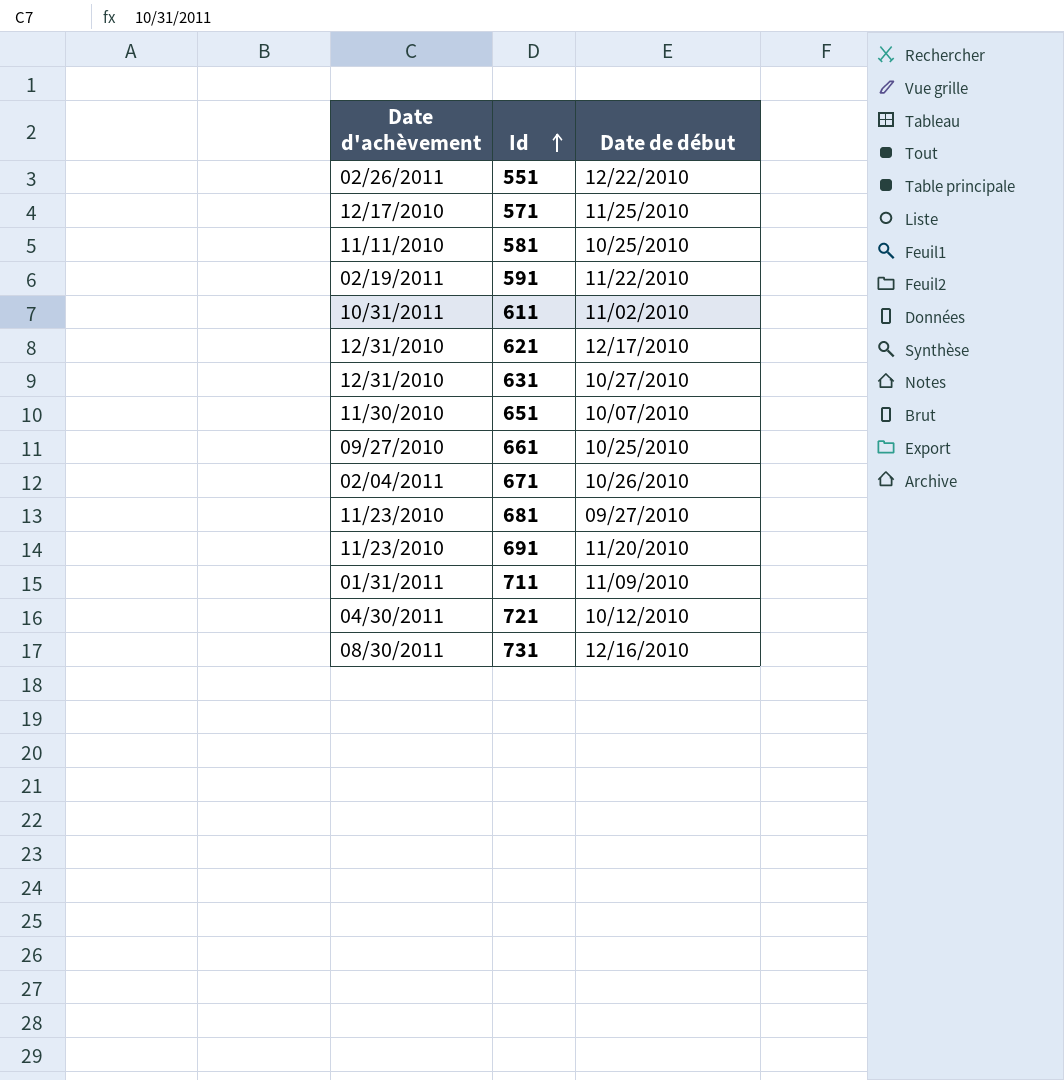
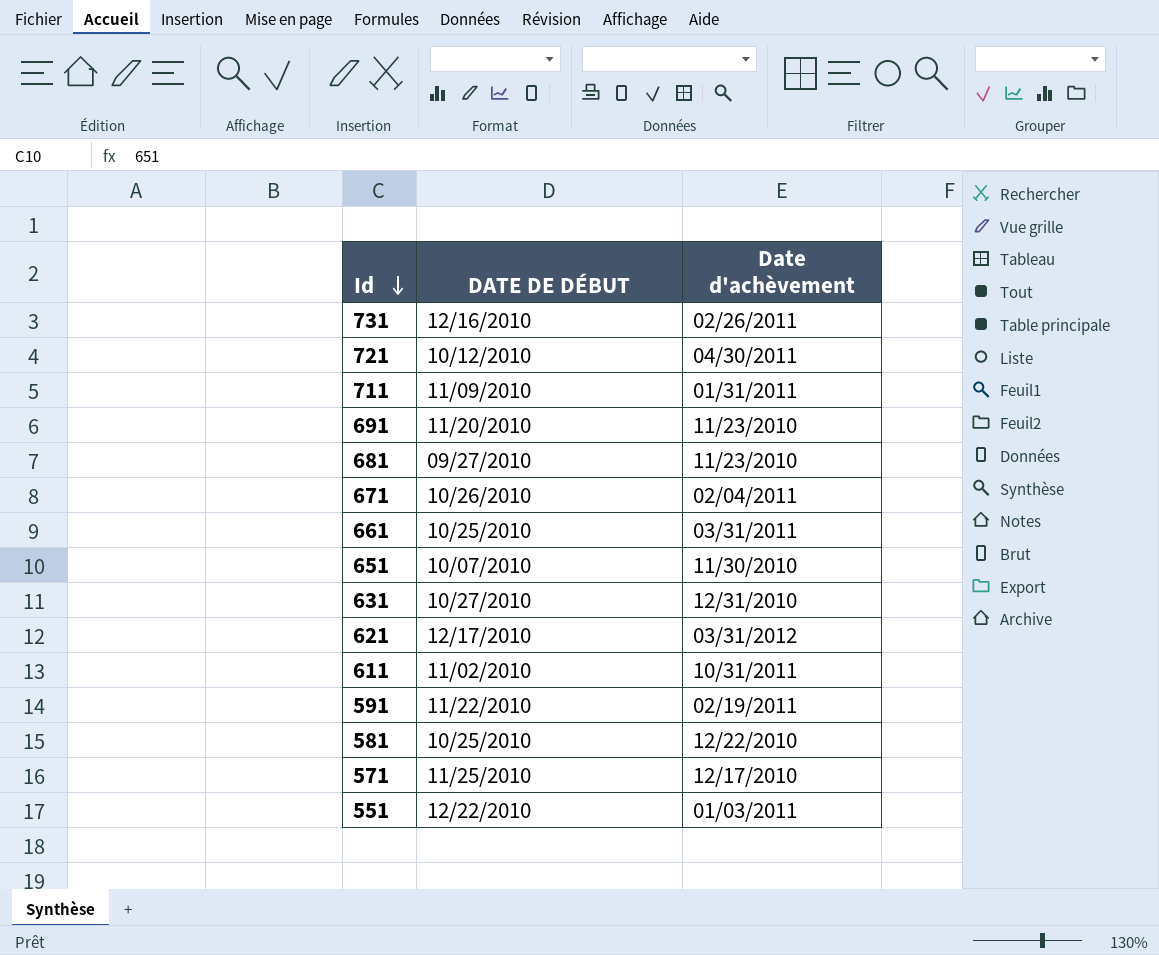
row order: Id ascending -> Id descending
column name: Date de début -> DATE DE DÉBUT
column Date d'achèvement | position: 1 -> 3
731 | Date d'achèvement: 08/30/2011 -> 02/26/2011
661 | Date d'achèvement: 09/27/2010 -> 03/31/2011
621 | Date d'achèvement: 12/31/2010 -> 03/31/2012
581 | Date d'achèvement: 11/11/2010 -> 12/22/2010
551 | Date d'achèvement: 02/26/2011 -> 01/03/2011

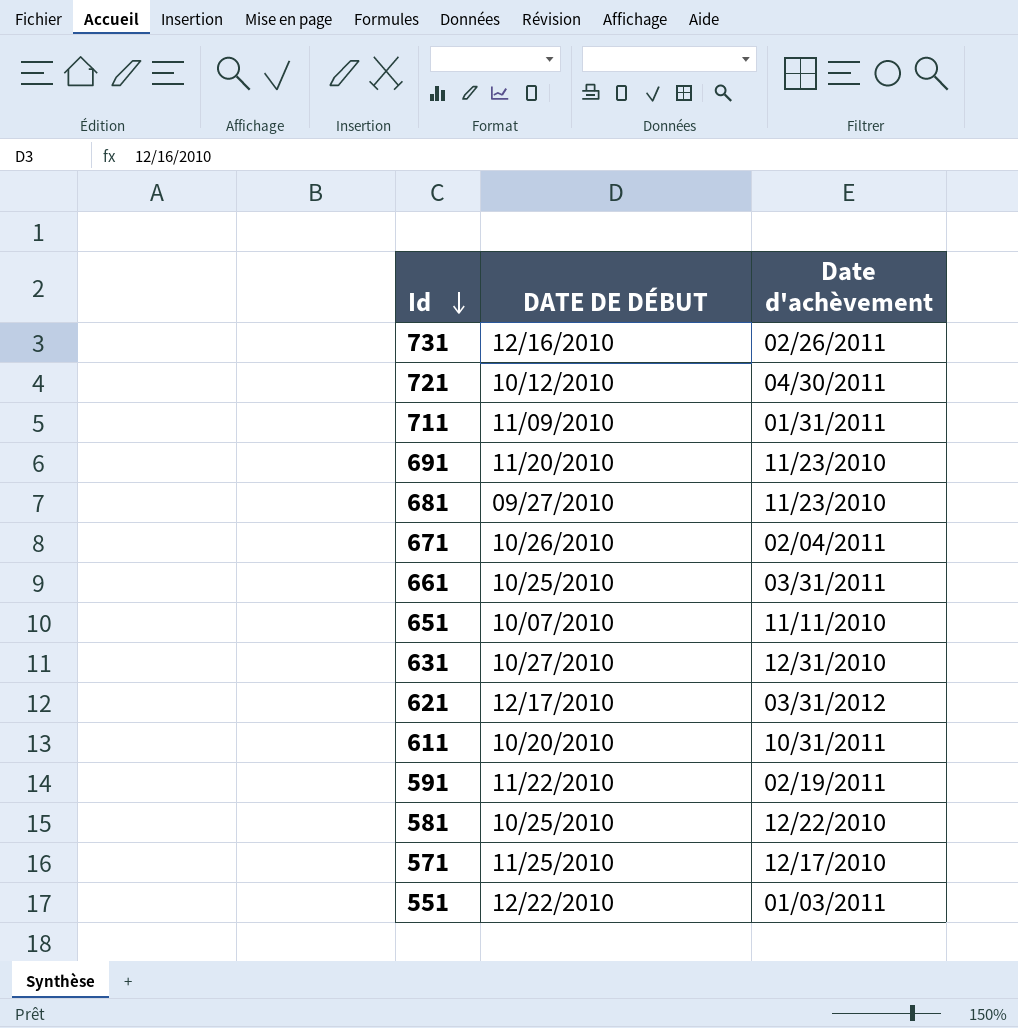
651 | Date d'achèvement: 11/30/2010 -> 11/11/2010
611 | DATE DE DÉBUT: 11/02/2010 -> 10/20/2010

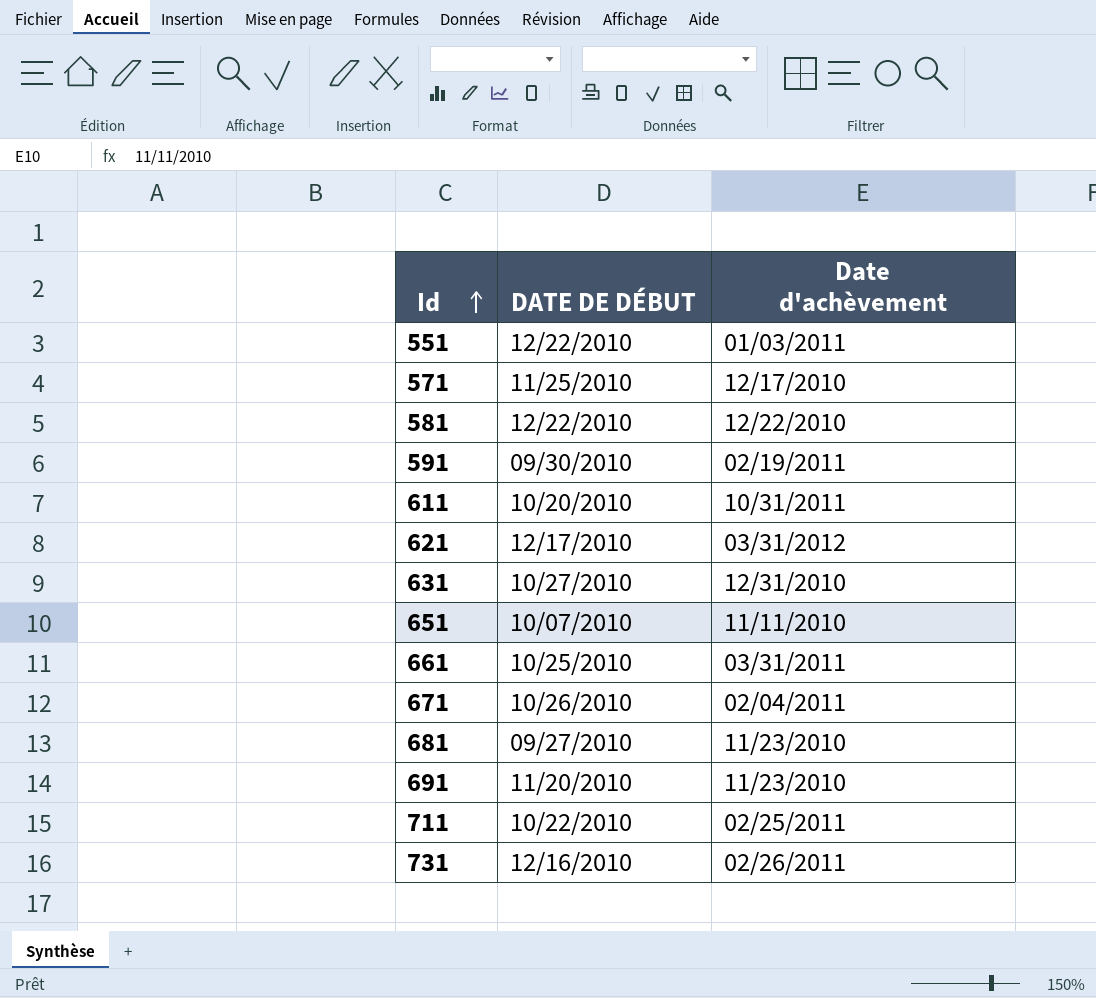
row order: Id descending -> Id ascending
row 721: 10/12/2010 | 04/30/2011 -> none
581 | DATE DE DÉBUT: 10/25/2010 -> 12/22/2010
591 | DATE DE DÉBUT: 11/22/2010 -> 09/30/2010
711 | DATE DE DÉBUT: 11/09/2010 -> 10/22/2010
711 | Date d'achèvement: 01/31/2011 -> 02/25/2011

